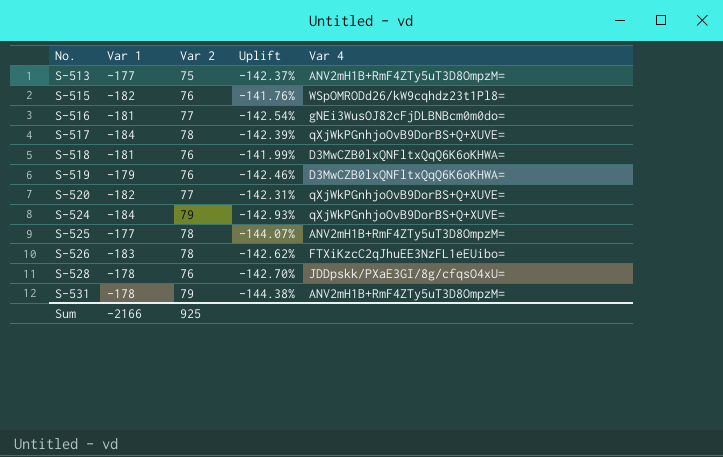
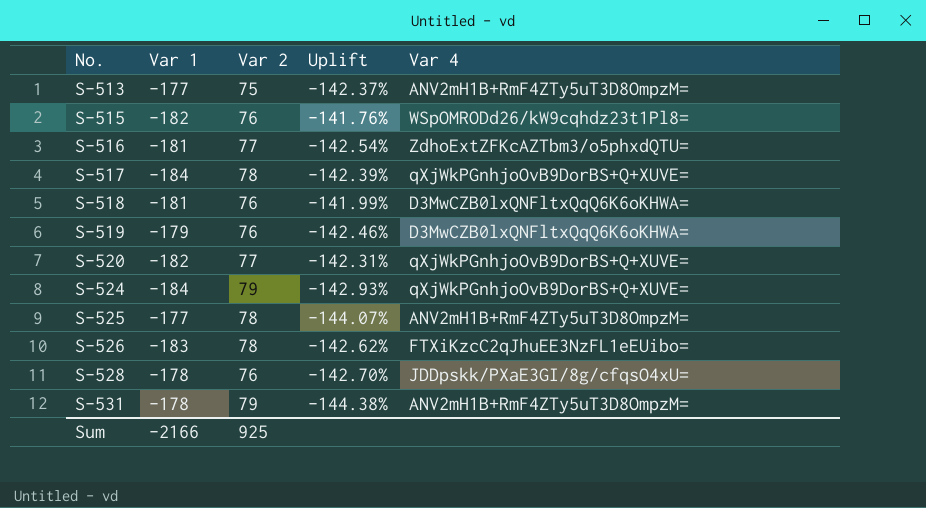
S-516 | Var 4: gNEi3WusOJ82cFjDLBNBcm0m0do= -> ZdhoExtZFKcAZTbm3/o5phxdQTU=

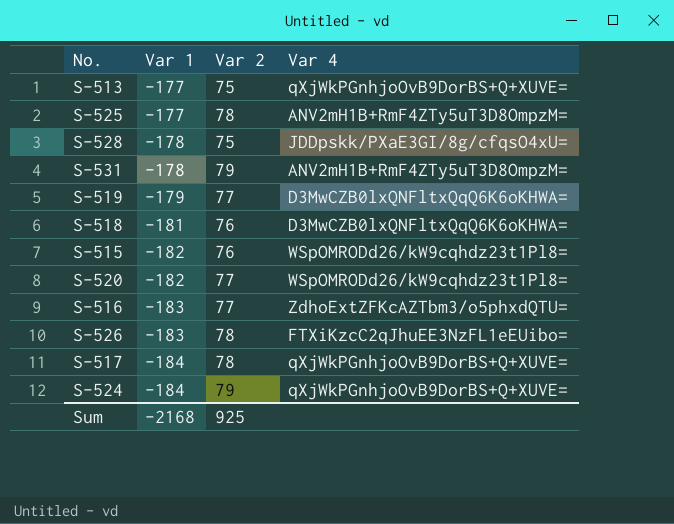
row order: No. ascending -> Var 1 descending
column Uplift | formula: ([Var 2] - [Var 1]) / [Var 1] -> none
S-513 | Var 4: ANV2mH1B+RmF4ZTy5uT3D8OmpzM= -> qXjWkPGnhjoOvB9DorBS+Q+XUVE=
S-528 | Var 2: 76 -> 75
S-519 | Var 2: 76 -> 77
S-520 | Var 4: qXjWkPGnhjoOvB9DorBS+Q+XUVE= -> WSpOMRODd26/kW9cqhdz23t1Pl8=
S-516 | Var 1: -181 -> -183
Sum | Var 1: -2166 -> -2168

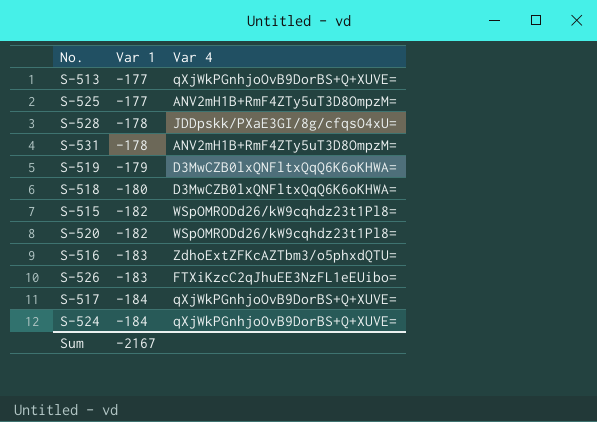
column Var 2 | position: 3 -> none
S-518 | Var 1: -181 -> -180
Sum | Var 1: -2168 -> -2167

